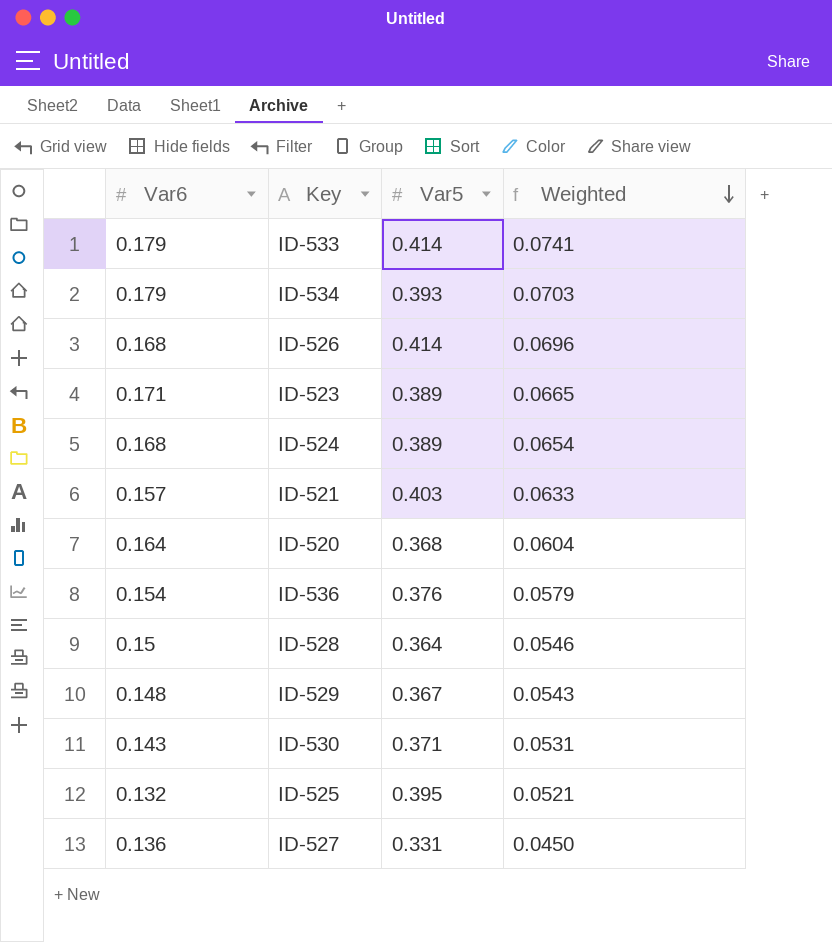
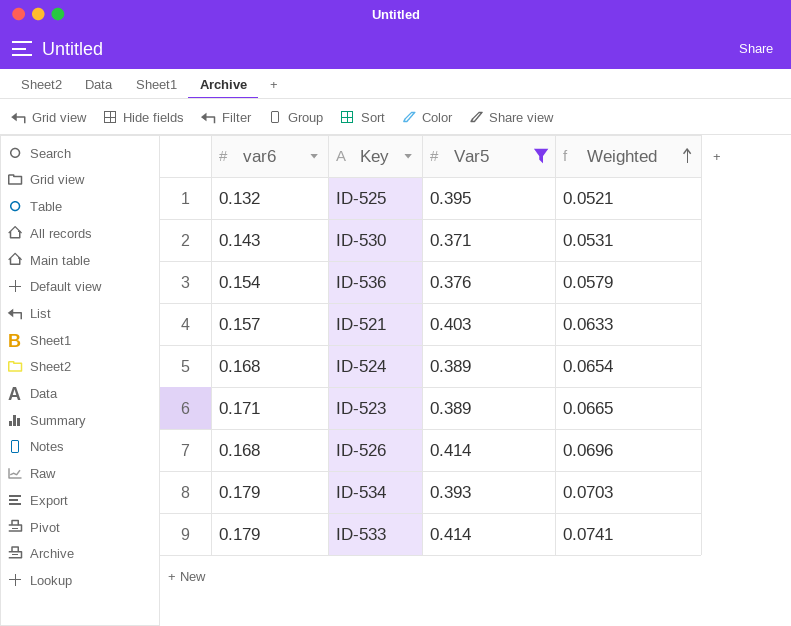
filter: none -> Var5 >= 0.371
row order: Weighted descending -> Weighted ascending
column name: Var6 -> var6

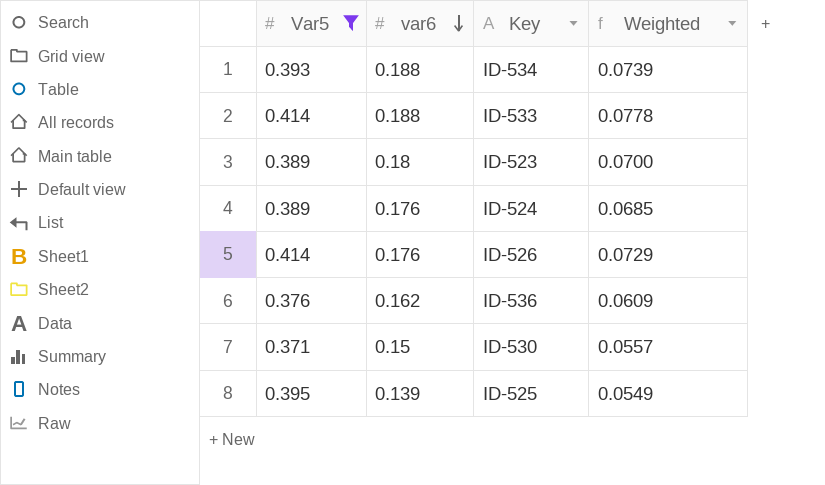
row order: Weighted ascending -> var6 descending
column Var5 | position: 3 -> 1
row ID-521: 0.157 | 0.403 | 0.0633 -> none
ID-534 | var6: 0.179 -> 0.188
ID-534 | Weighted: 0.0703 -> 0.0739
ID-533 | var6: 0.179 -> 0.188
ID-533 | Weighted: 0.0741 -> 0.0778
ID-523 | var6: 0.171 -> 0.18
ID-523 | Weighted: 0.0665 -> 0.0700
ID-524 | var6: 0.168 -> 0.176
ID-524 | Weighted: 0.0654 -> 0.0685
ID-526 | var6: 0.168 -> 0.176
ID-526 | Weighted: 0.0696 -> 0.0729
ID-536 | var6: 0.154 -> 0.162
ID-536 | Weighted: 0.0579 -> 0.0609
ID-530 | var6: 0.143 -> 0.15
ID-530 | Weighted: 0.0531 -> 0.0557
ID-525 | var6: 0.132 -> 0.139
ID-525 | Weighted: 0.0521 -> 0.0549

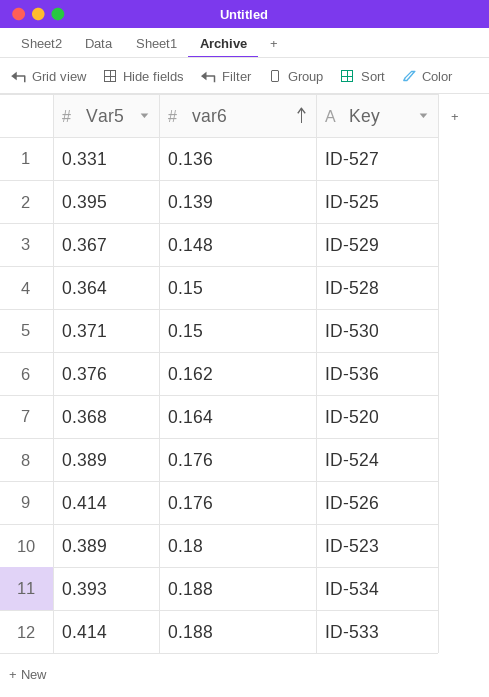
filter: Var5 >= 0.371 -> none
row order: var6 descending -> var6 ascending
column Weighted | formula: [Var5] * [var6] -> none

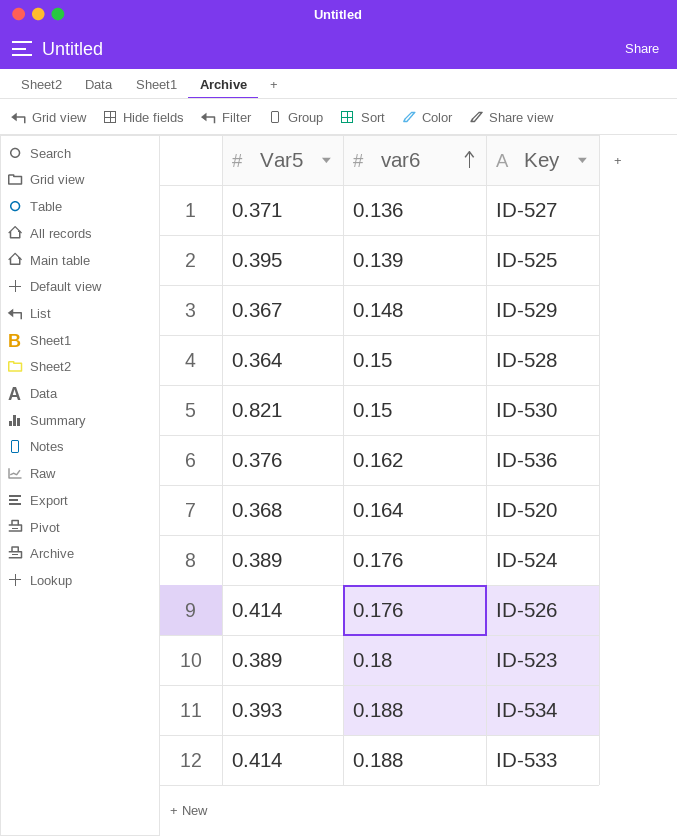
ID-527 | Var5: 0.331 -> 0.371
ID-530 | Var5: 0.371 -> 0.821

